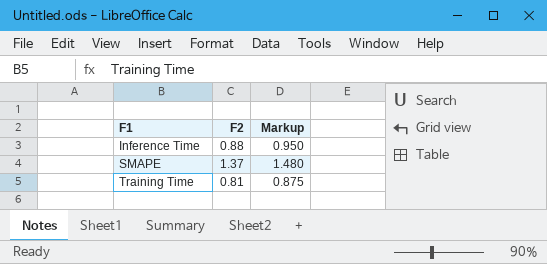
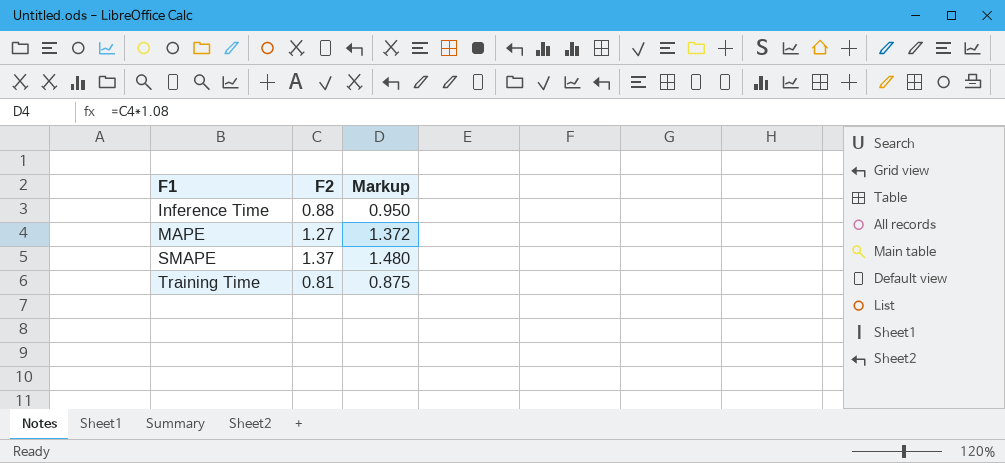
row MAPE: none -> 1.27 | 1.372

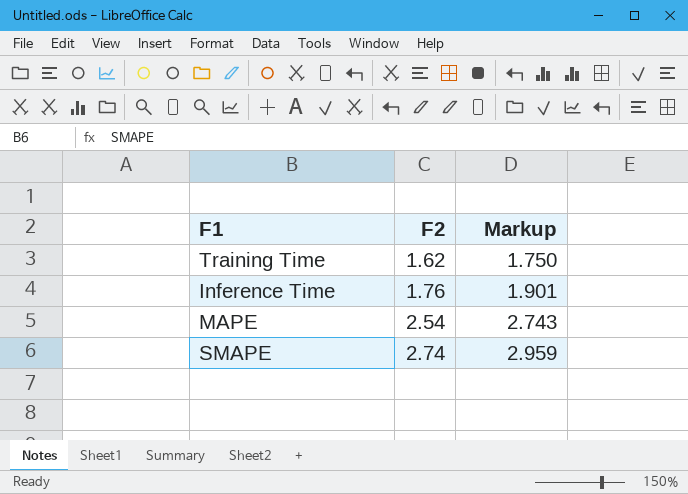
row order: F1 ascending -> F2 ascending
Training Time | F2: 0.81 -> 1.62
Training Time | Markup: 0.875 -> 1.750
Inference Time | F2: 0.88 -> 1.76
Inference Time | Markup: 0.950 -> 1.901
MAPE | F2: 1.27 -> 2.54
MAPE | Markup: 1.372 -> 2.743
SMAPE | F2: 1.37 -> 2.74
SMAPE | Markup: 1.480 -> 2.959

